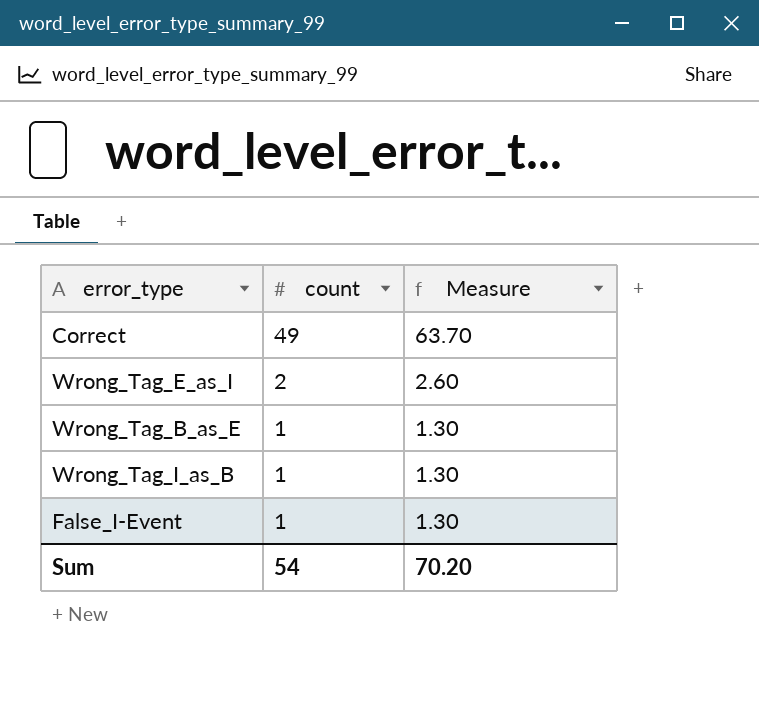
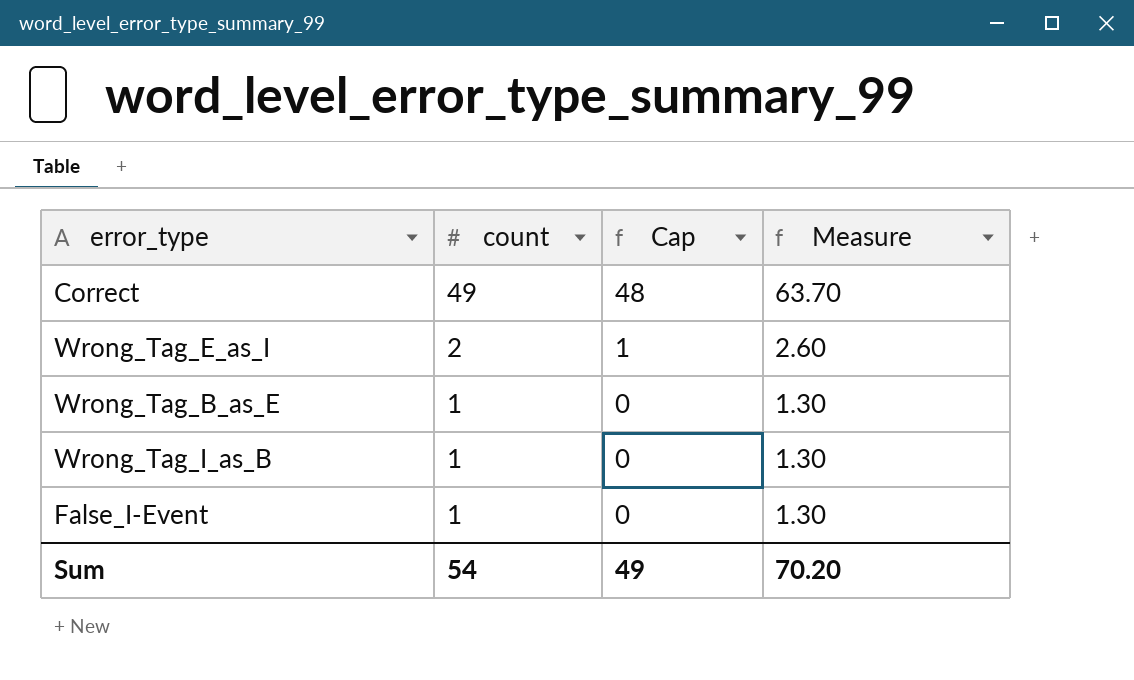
column Cap | formula: none -> [count] - 1

